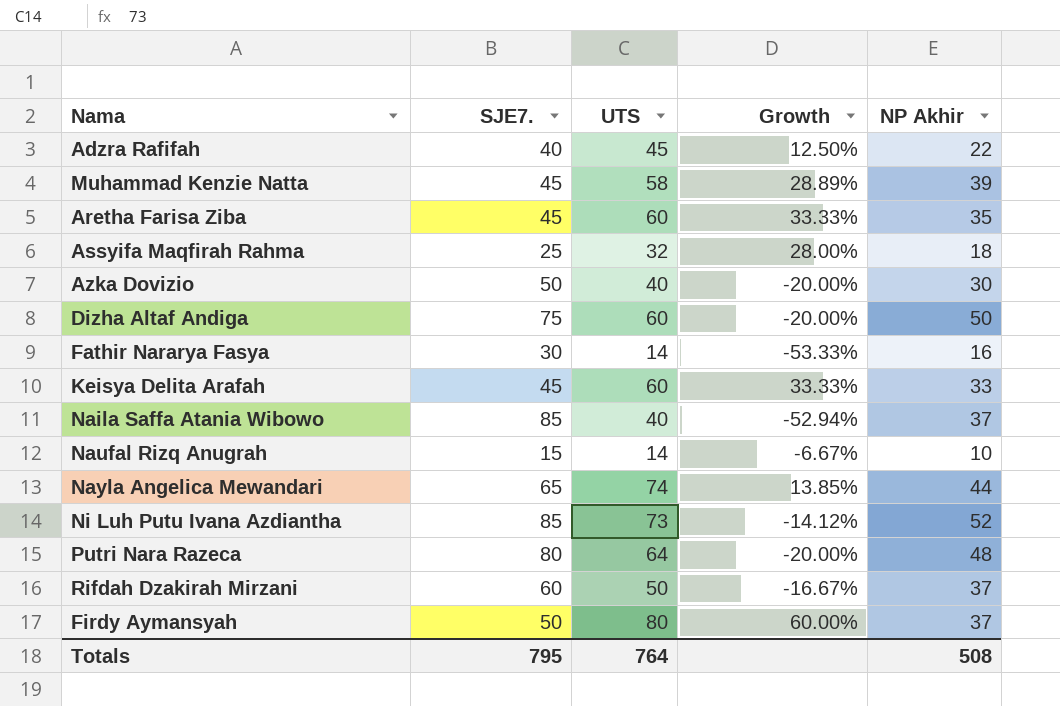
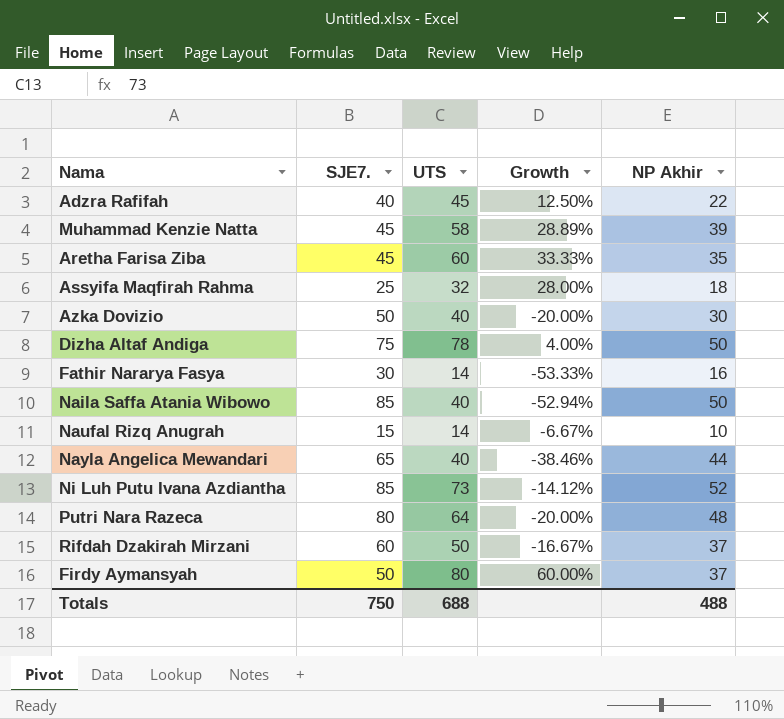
row Keisya Delita Arafah: 45 | 60 | 33.33% | 33 -> none
Dizha Altaf Andiga | UTS: 60 -> 78
Dizha Altaf Andiga | Growth: -20.00% -> 4.00%
Naila Saffa Atania Wibowo | NP Akhir: 37 -> 50
Nayla Angelica Mewandari | UTS: 74 -> 40
Nayla Angelica Mewandari | Growth: 13.85% -> -38.46%
Totals | SJE7.: 795 -> 750
Totals | UTS: 764 -> 688
Totals | NP Akhir: 508 -> 488

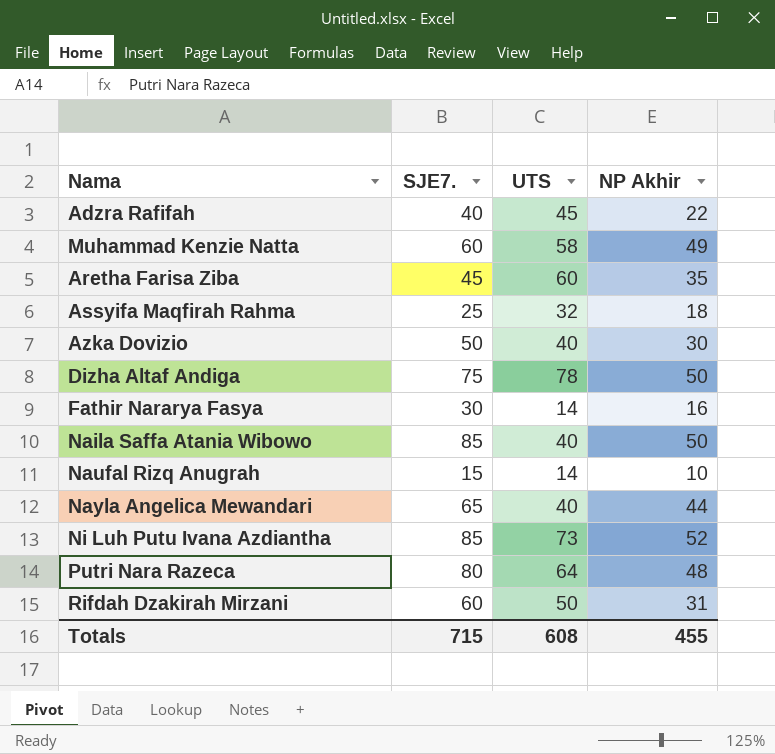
column Growth | formula: ([UTS] - [SJE7.]) / [SJE7.] -> none
row Firdy Aymansyah: 50 | 80 | 60.00% | 37 -> none
Muhammad Kenzie Natta | SJE7.: 45 -> 60
Muhammad Kenzie Natta | NP Akhir: 39 -> 49
Rifdah Dzakirah Mirzani | NP Akhir: 37 -> 31
Totals | SJE7.: 750 -> 715
Totals | UTS: 688 -> 608
Totals | NP Akhir: 488 -> 455

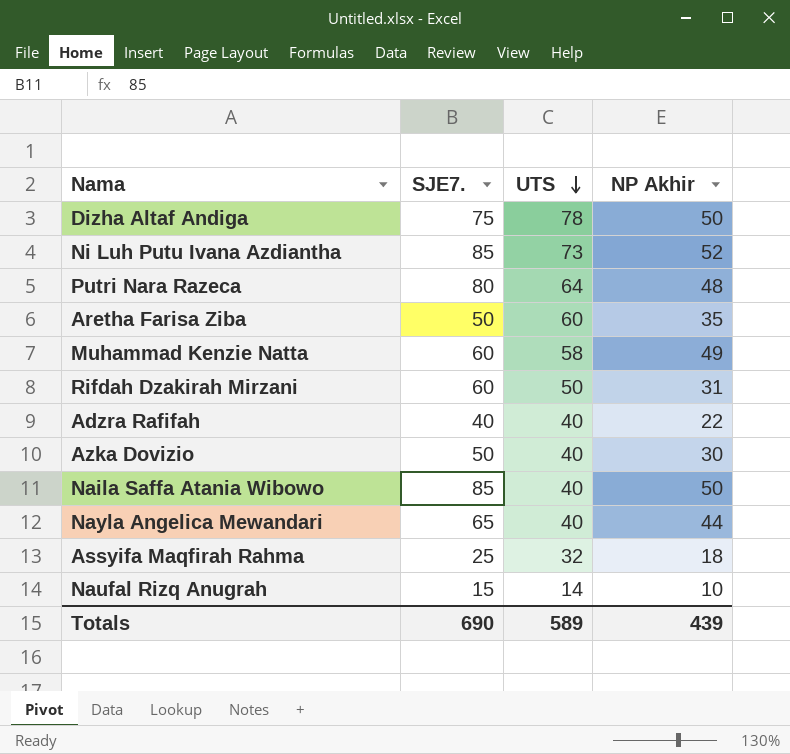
row order: none -> UTS descending
row Fathir Nararya Fasya: 30 | 14 | 16 -> none
Aretha Farisa Ziba | SJE7.: 45 -> 50
Adzra Rafifah | UTS: 45 -> 40
Totals | SJE7.: 715 -> 690
Totals | UTS: 608 -> 589
Totals | NP Akhir: 455 -> 439

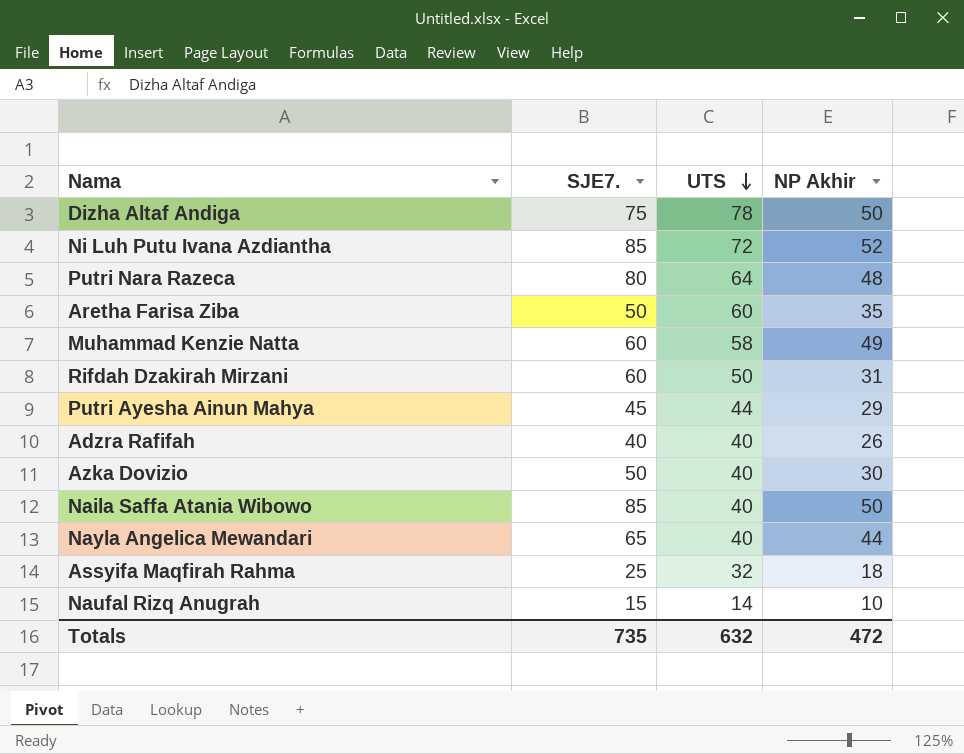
Ni Luh Putu Ivana Azdiantha | UTS: 73 -> 72
row Putri Ayesha Ainun Mahya: none -> 45 | 44 | 29
Adzra Rafifah | NP Akhir: 22 -> 26
Totals | SJE7.: 690 -> 735
Totals | UTS: 589 -> 632
Totals | NP Akhir: 439 -> 472

